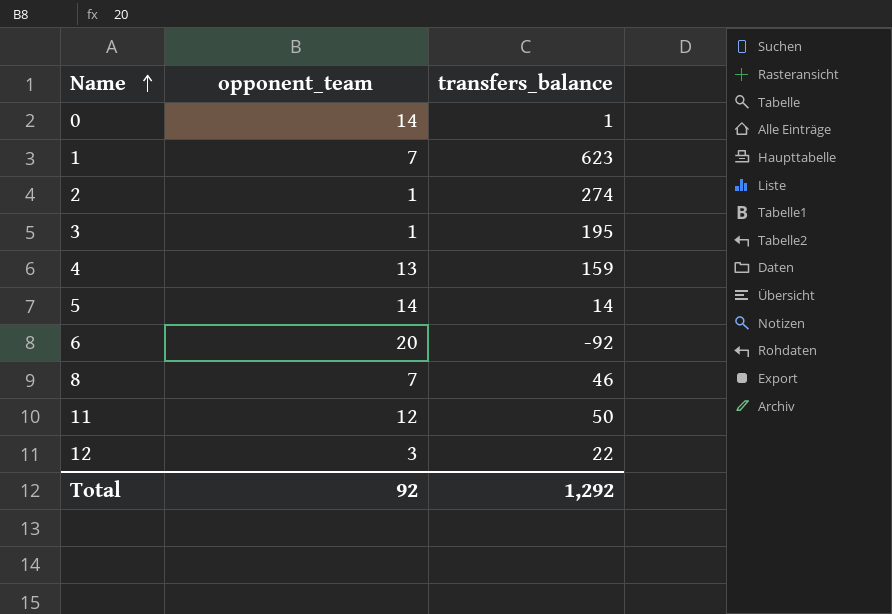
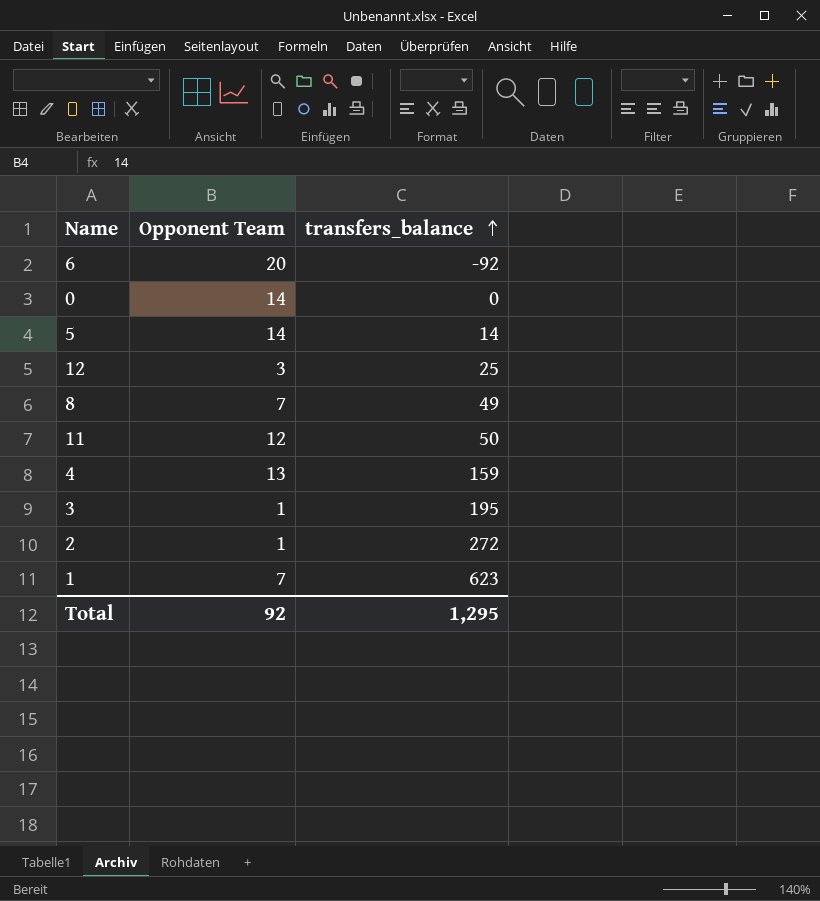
row order: Name ascending -> transfers_balance ascending
column name: opponent_team -> Opponent Team
0 | transfers_balance: 1 -> 0
12 | transfers_balance: 22 -> 25
8 | transfers_balance: 46 -> 49
2 | transfers_balance: 274 -> 272
Total | transfers_balance: 1,292 -> 1,295

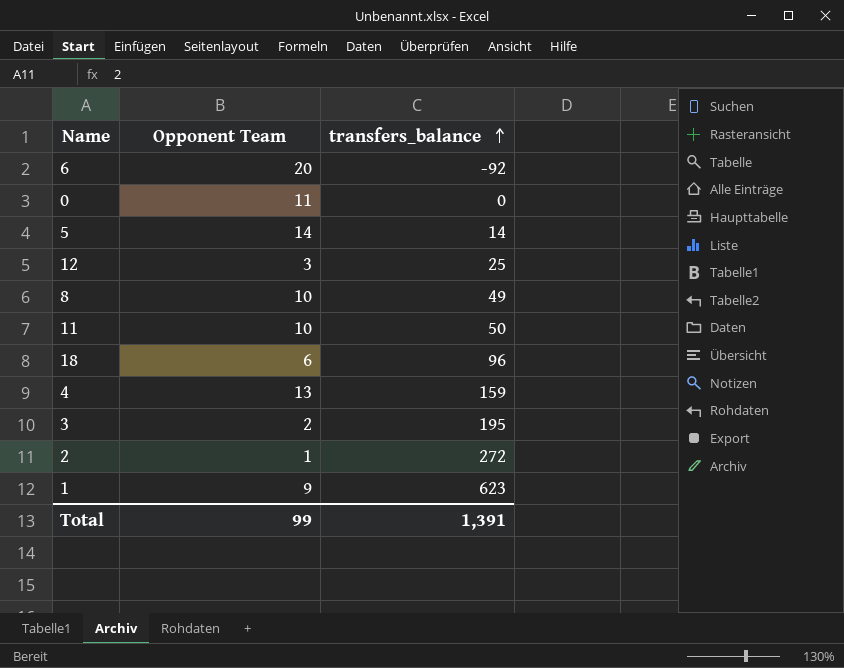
0 | Opponent Team: 14 -> 11
8 | Opponent Team: 7 -> 10
11 | Opponent Team: 12 -> 10
row 18: none -> 6 | 96
3 | Opponent Team: 1 -> 2
1 | Opponent Team: 7 -> 9
Total | Opponent Team: 92 -> 99
Total | transfers_balance: 1,295 -> 1,391

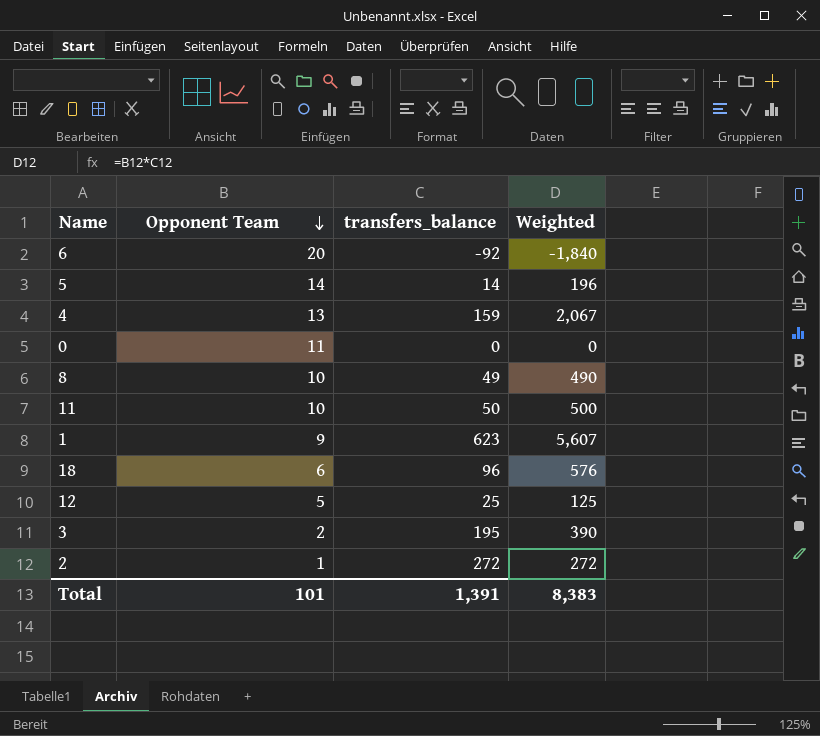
row order: transfers_balance ascending -> Opponent Team descending
column Weighted | formula: none -> [Opponent Team] * [transfers_balance]
12 | Opponent Team: 3 -> 5
Total | Opponent Team: 99 -> 101

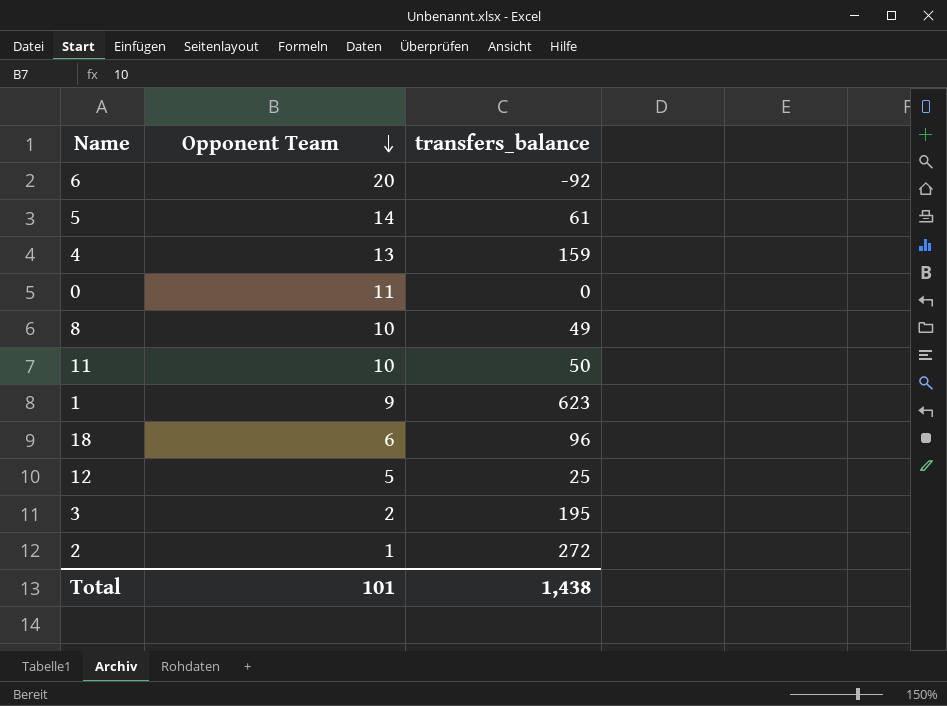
column Weighted | formula: [Opponent Team] * [transfers_balance] -> none
5 | transfers_balance: 14 -> 61
Total | transfers_balance: 1,391 -> 1,438

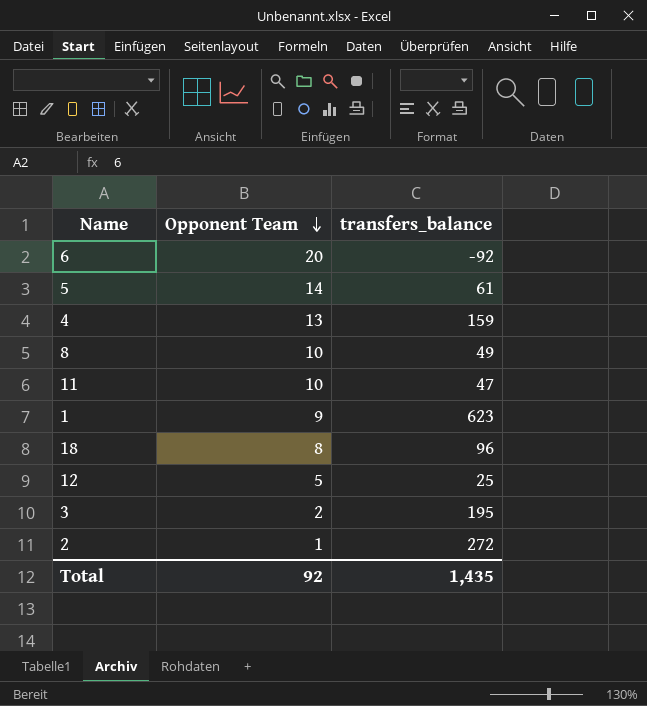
row 0: 11 | 0 -> none
11 | transfers_balance: 50 -> 47
18 | Opponent Team: 6 -> 8
Total | Opponent Team: 101 -> 92
Total | transfers_balance: 1,438 -> 1,435

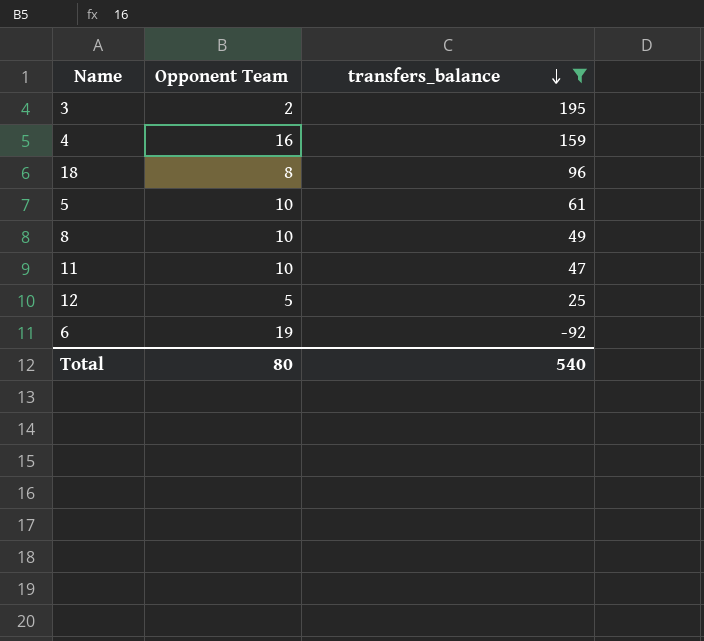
filter: none -> transfers_balance <= 195
row order: Opponent Team descending -> transfers_balance descending
4 | Opponent Team: 13 -> 16
5 | Opponent Team: 14 -> 10
6 | Opponent Team: 20 -> 19
Total | Opponent Team: 92 -> 80
Total | transfers_balance: 1,435 -> 540

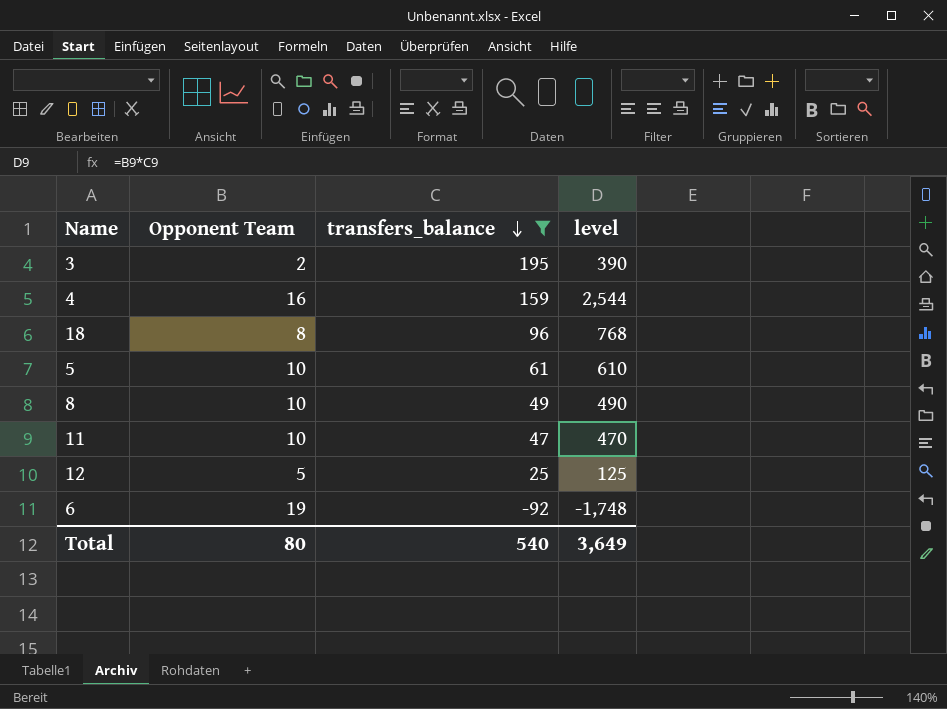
column level | formula: none -> [Opponent Team] * [transfers_balance]

